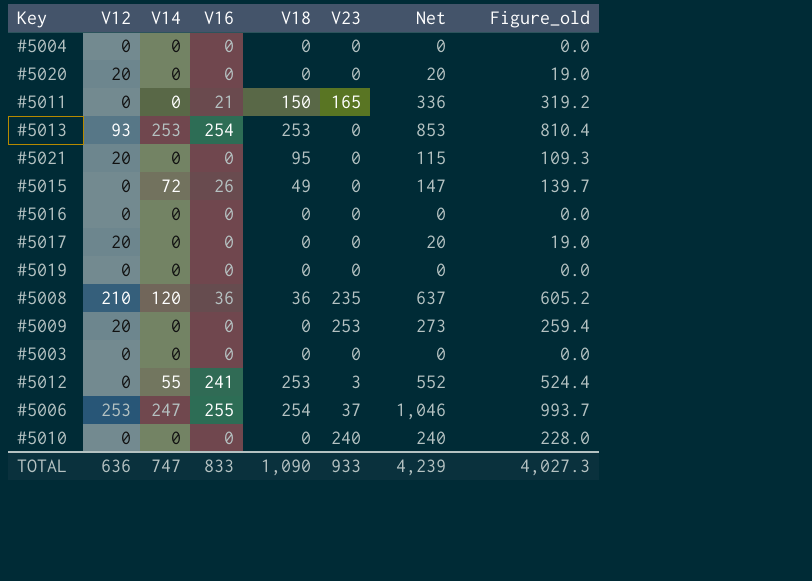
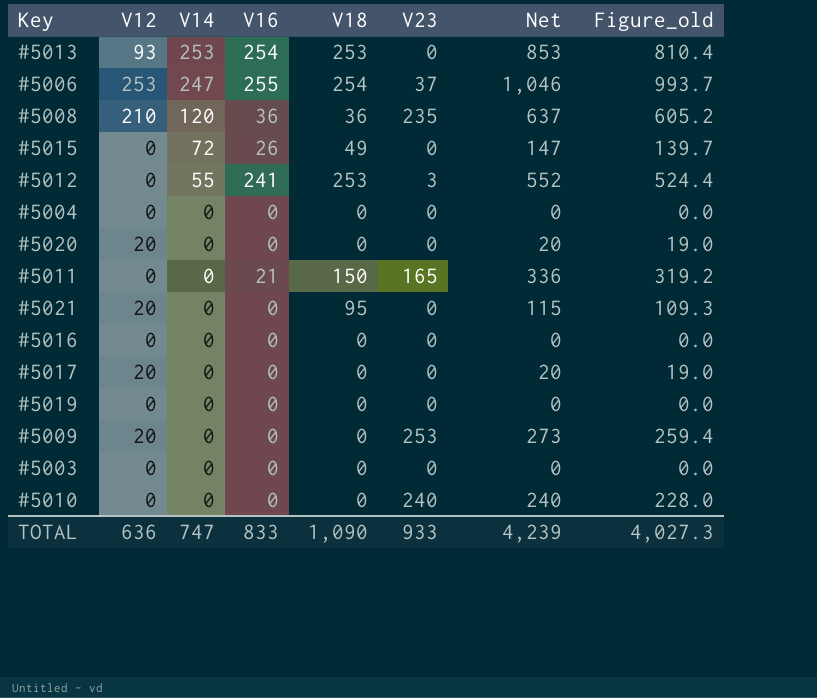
row order: none -> V14 descending

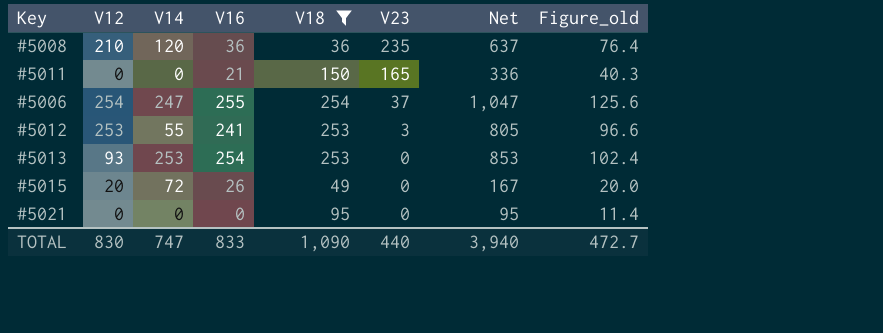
filter: none -> V18 != 0
row order: V14 descending -> V23 descending
column Figure_old | formula: [Net] * 0.95 -> [Net] * 0.12
#5006 | V12: 253 -> 254
#5006 | Net: 1,046 -> 1,047
#5012 | V12: 0 -> 253
#5012 | Net: 552 -> 805
#5015 | V12: 0 -> 20
#5015 | Net: 147 -> 167
#5021 | V12: 20 -> 0
#5021 | Net: 115 -> 95
TOTAL | V12: 636 -> 830
TOTAL | V23: 933 -> 440
TOTAL | Net: 4,239 -> 3,940
TOTAL | Figure_old: 4,027.3 -> 472.7

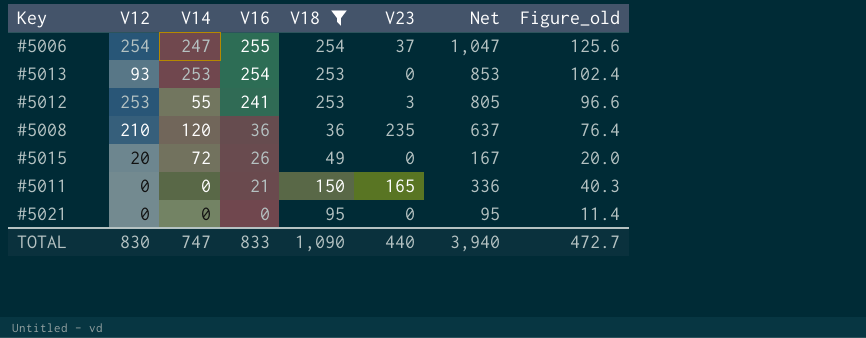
row order: V23 descending -> V16 descending

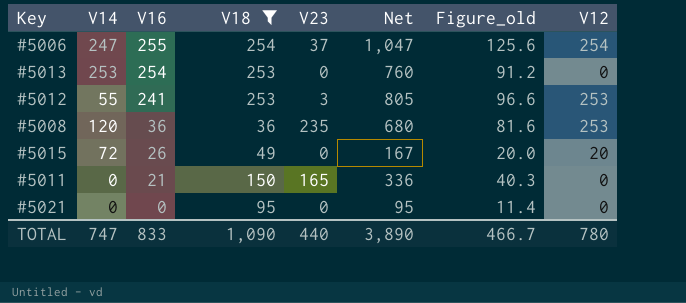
column V12 | position: 2 -> 8
#5013 | Net: 853 -> 760
#5013 | Figure_old: 102.4 -> 91.2
#5013 | V12: 93 -> 0
#5008 | Net: 637 -> 680
#5008 | Figure_old: 76.4 -> 81.6
#5008 | V12: 210 -> 253
TOTAL | Net: 3,940 -> 3,890
TOTAL | Figure_old: 472.7 -> 466.7
TOTAL | V12: 830 -> 780

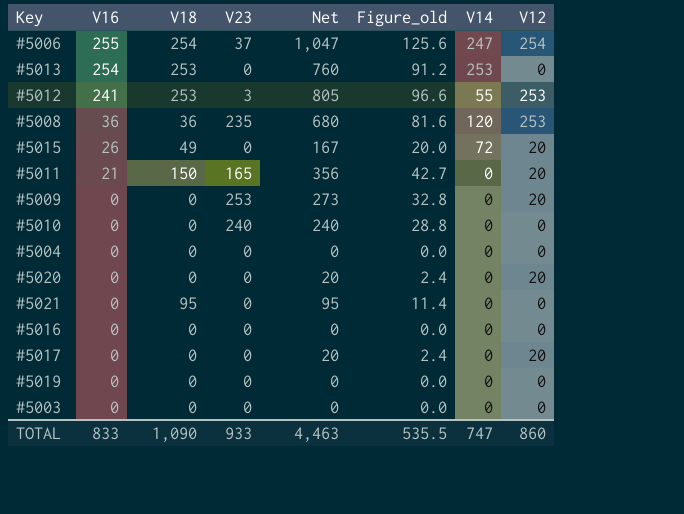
filter: V18 != 0 -> none
column V14 | position: 2 -> 7
#5011 | Net: 336 -> 356
#5011 | Figure_old: 40.3 -> 42.7
#5011 | V12: 0 -> 20
TOTAL | V23: 440 -> 933
TOTAL | Net: 3,890 -> 4,463
TOTAL | Figure_old: 466.7 -> 535.5
TOTAL | V12: 780 -> 860

